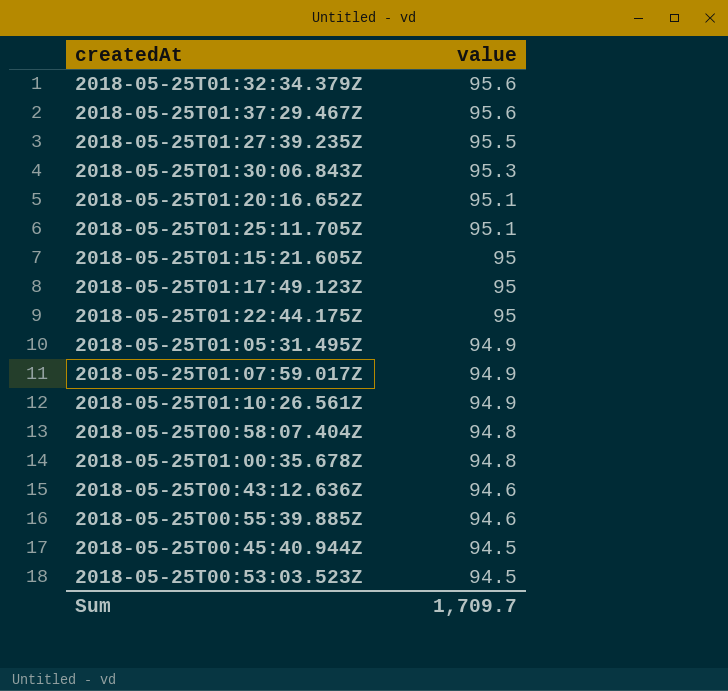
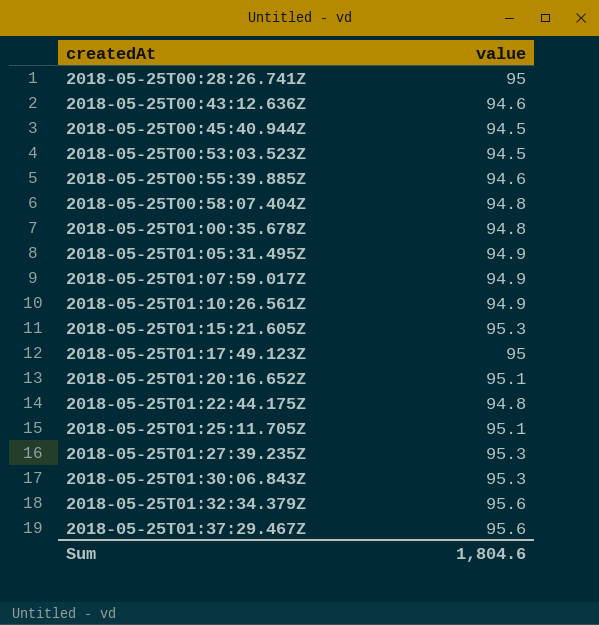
row order: value descending -> createdAt ascending
row 2018-05-25T00:28:26.741Z: none -> 95
2018-05-25T01:15:21.605Z | value: 95 -> 95.3
2018-05-25T01:22:44.175Z | value: 95 -> 94.8
2018-05-25T01:27:39.235Z | value: 95.5 -> 95.3
Sum | value: 1,709.7 -> 1,804.6

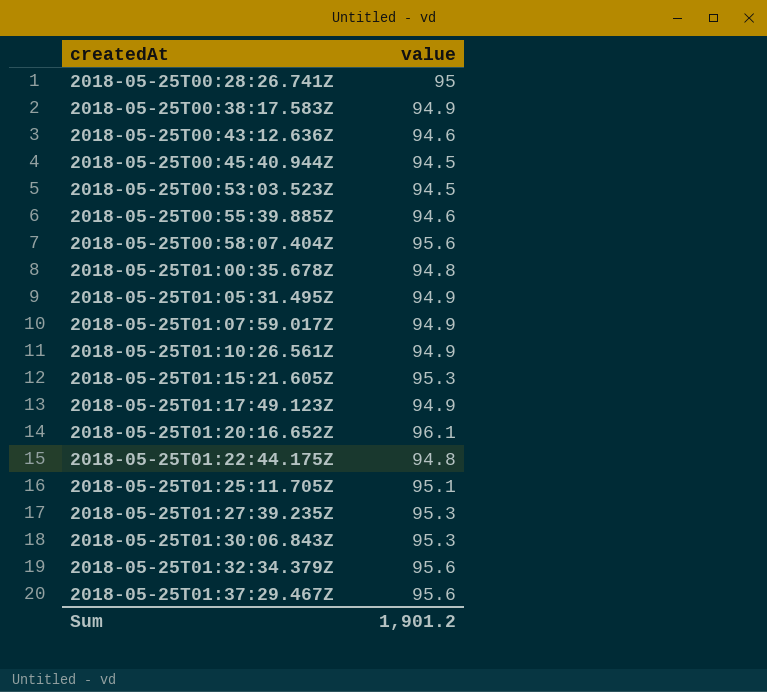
row 2018-05-25T00:38:17.583Z: none -> 94.9
2018-05-25T00:58:07.404Z | value: 94.8 -> 95.6
2018-05-25T01:17:49.123Z | value: 95 -> 94.9
2018-05-25T01:20:16.652Z | value: 95.1 -> 96.1
Sum | value: 1,804.6 -> 1,901.2

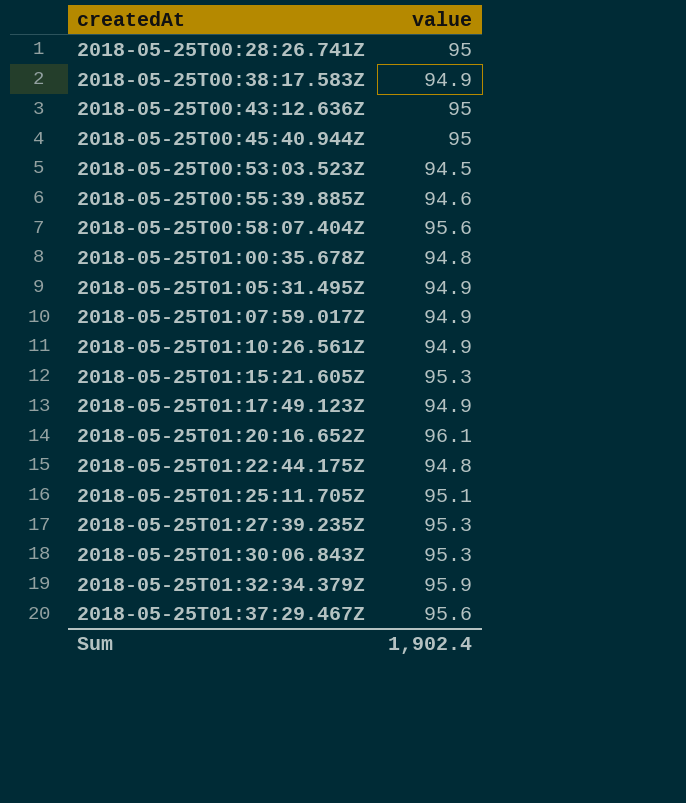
2018-05-25T00:43:12.636Z | value: 94.6 -> 95
2018-05-25T00:45:40.944Z | value: 94.5 -> 95
2018-05-25T01:32:34.379Z | value: 95.6 -> 95.9
Sum | value: 1,901.2 -> 1,902.4

